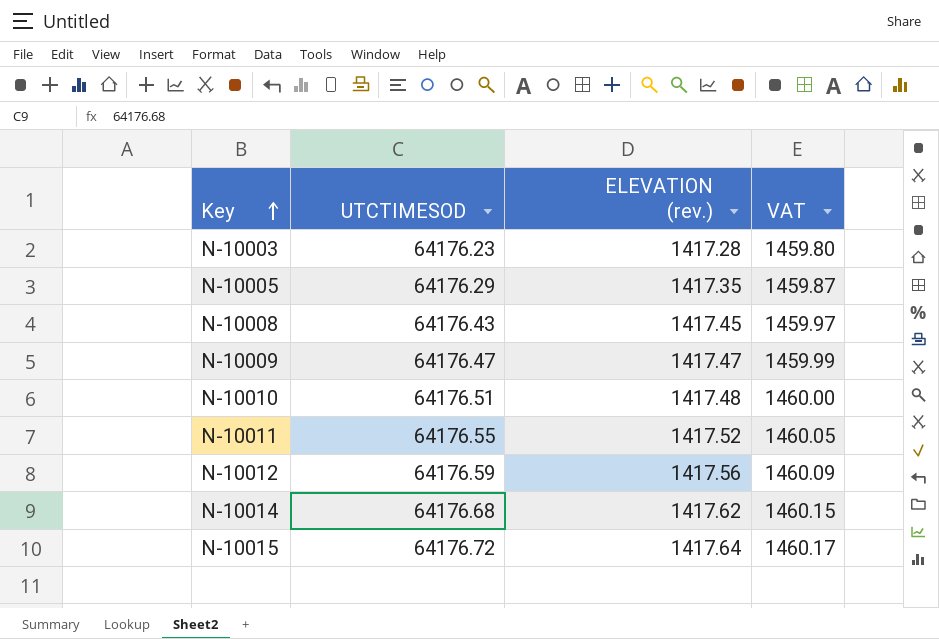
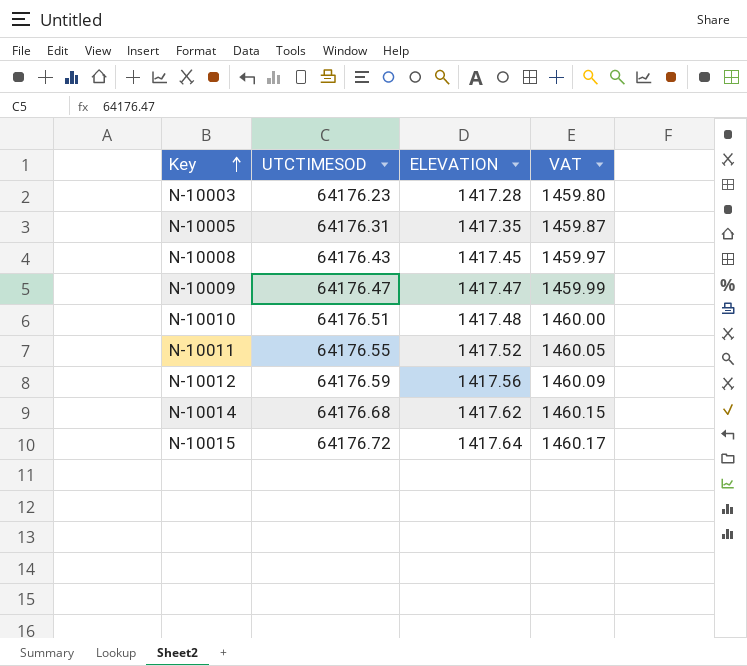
column name: ELEVATION (rev.) -> ELEVATION
N-10005 | UTCTIMESOD: 64176.29 -> 64176.31

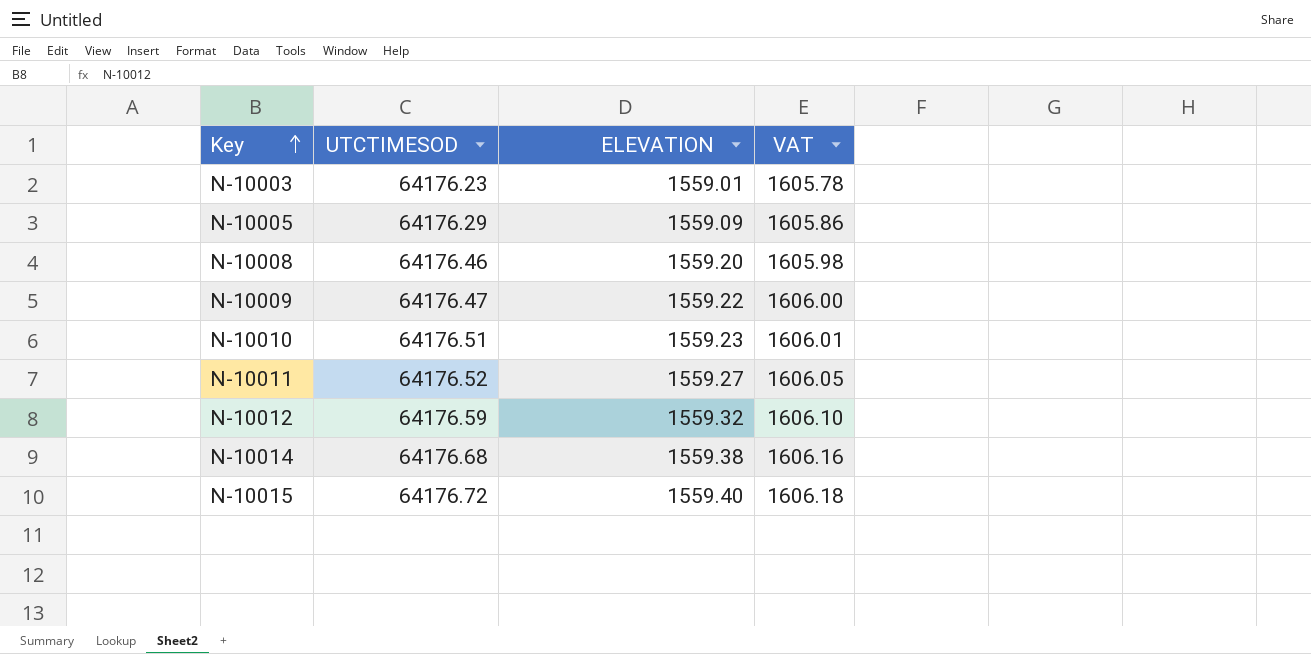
N-10003 | ELEVATION: 1417.28 -> 1559.01
N-10003 | VAT: 1459.80 -> 1605.78
N-10005 | UTCTIMESOD: 64176.31 -> 64176.29
N-10005 | ELEVATION: 1417.35 -> 1559.09
N-10005 | VAT: 1459.87 -> 1605.86
N-10008 | UTCTIMESOD: 64176.43 -> 64176.46
N-10008 | ELEVATION: 1417.45 -> 1559.20
N-10008 | VAT: 1459.97 -> 1605.98
N-10009 | ELEVATION: 1417.47 -> 1559.22
N-10009 | VAT: 1459.99 -> 1606.00
N-10010 | ELEVATION: 1417.48 -> 1559.23
N-10010 | VAT: 1460.00 -> 1606.01
N-10011 | UTCTIMESOD: 64176.55 -> 64176.52
N-10011 | ELEVATION: 1417.52 -> 1559.27
N-10011 | VAT: 1460.05 -> 1606.05
N-10012 | ELEVATION: 1417.56 -> 1559.32
N-10012 | VAT: 1460.09 -> 1606.10
N-10014 | ELEVATION: 1417.62 -> 1559.38
N-10014 | VAT: 1460.15 -> 1606.16
N-10015 | ELEVATION: 1417.64 -> 1559.40
N-10015 | VAT: 1460.17 -> 1606.18

